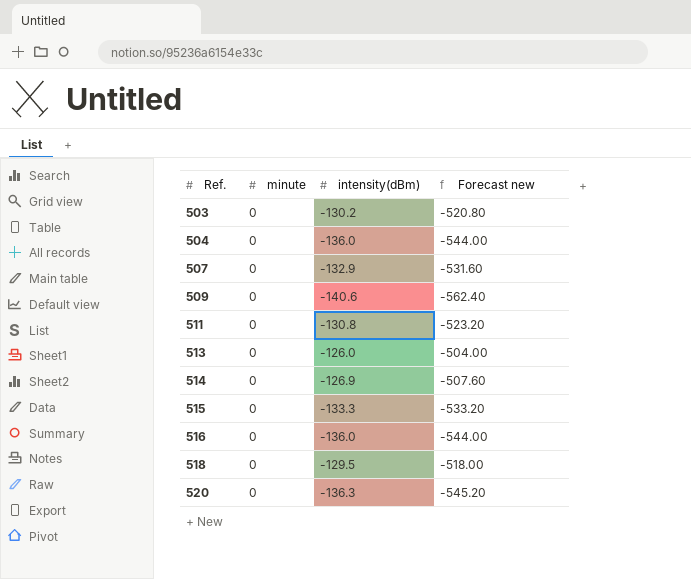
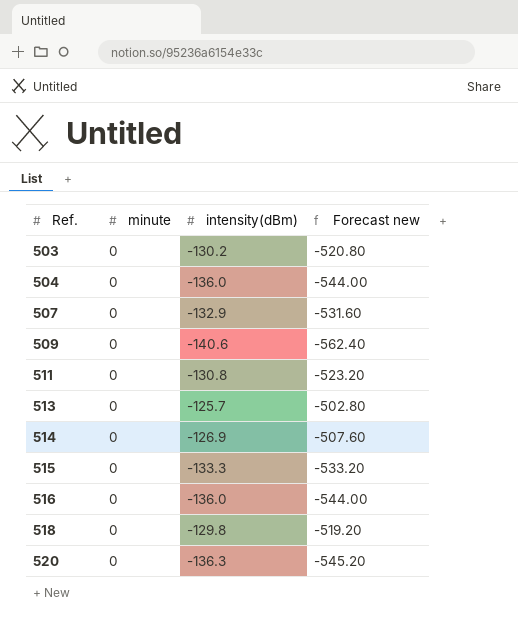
513 | intensity(dBm): -126.0 -> -125.7
513 | Forecast new: -504.00 -> -502.80
518 | intensity(dBm): -129.5 -> -129.8
518 | Forecast new: -518.00 -> -519.20

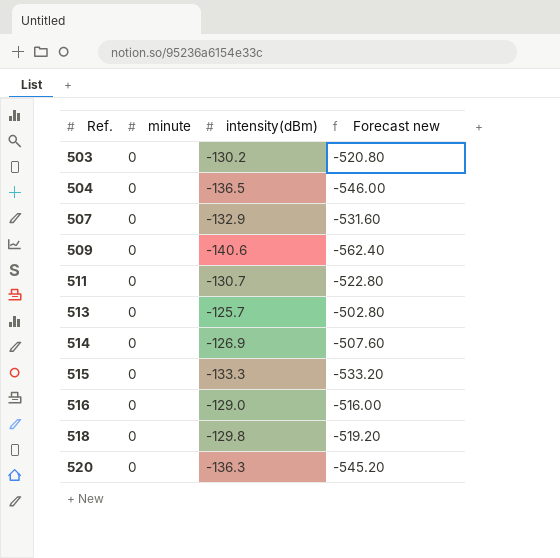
504 | intensity(dBm): -136.0 -> -136.5
504 | Forecast new: -544.00 -> -546.00
511 | intensity(dBm): -130.8 -> -130.7
511 | Forecast new: -523.20 -> -522.80
516 | intensity(dBm): -136.0 -> -129.0
516 | Forecast new: -544.00 -> -516.00

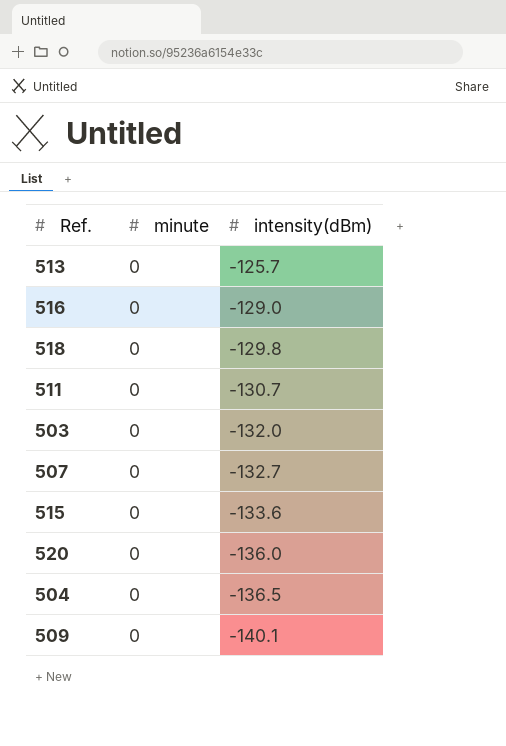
row order: Ref. ascending -> intensity(dBm) descending
column Forecast new | formula: [intensity(dBm)] * 4 -> none
row 514: 0 | -126.9 | -507.60 -> none
503 | intensity(dBm): -130.2 -> -132.0
507 | intensity(dBm): -132.9 -> -132.7
515 | intensity(dBm): -133.3 -> -133.6
520 | intensity(dBm): -136.3 -> -136.0
509 | intensity(dBm): -140.6 -> -140.1

